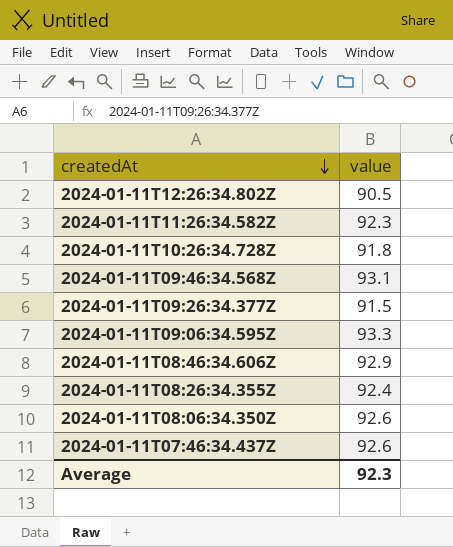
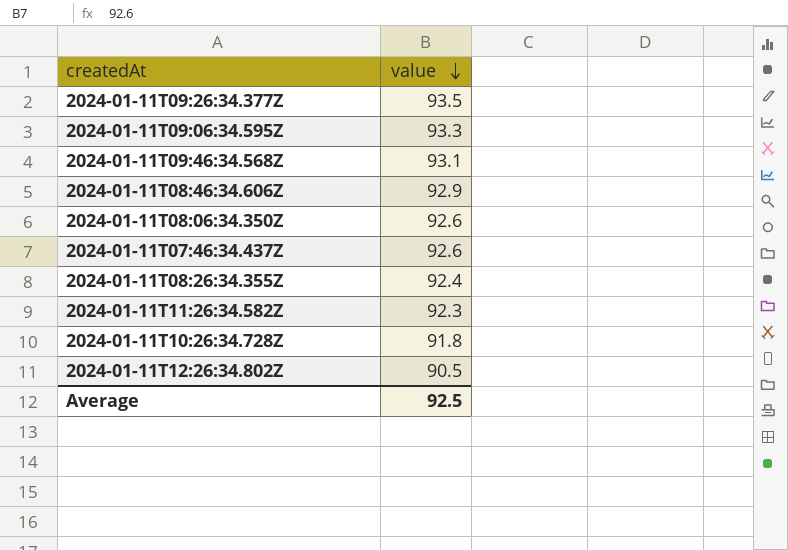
row order: createdAt descending -> value descending
2024-01-11T09:26:34.377Z | value: 91.5 -> 93.5
Average | value: 92.3 -> 92.5

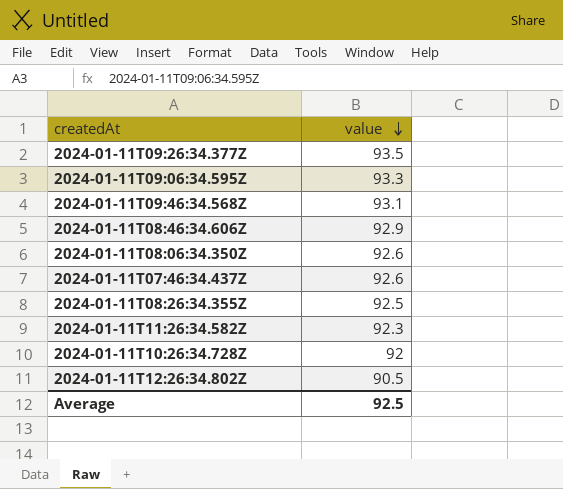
2024-01-11T08:26:34.355Z | value: 92.4 -> 92.5
2024-01-11T10:26:34.728Z | value: 91.8 -> 92

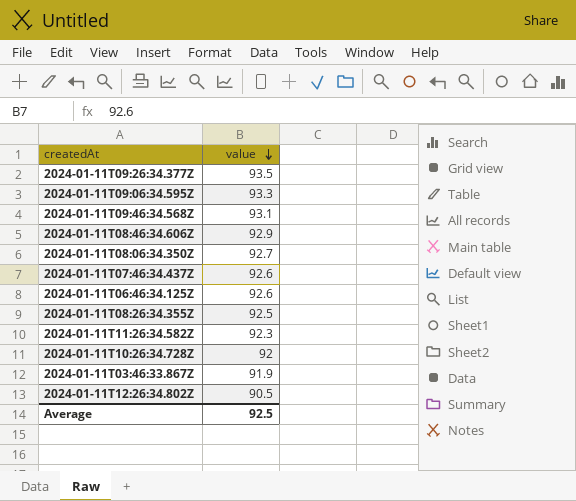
2024-01-11T08:06:34.350Z | value: 92.6 -> 92.7
row 2024-01-11T06:46:34.125Z: none -> 92.6
row 2024-01-11T03:46:33.867Z: none -> 91.9

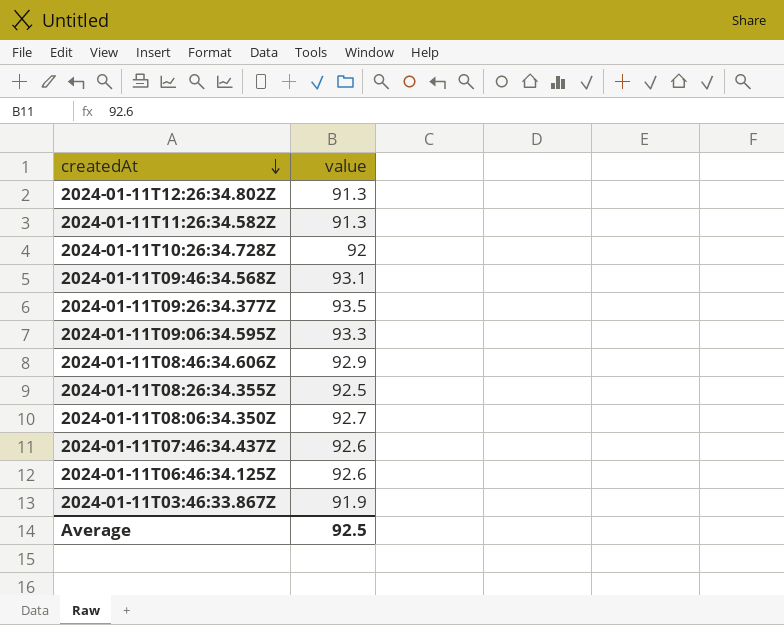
row order: value descending -> createdAt descending
2024-01-11T12:26:34.802Z | value: 90.5 -> 91.3
2024-01-11T11:26:34.582Z | value: 92.3 -> 91.3

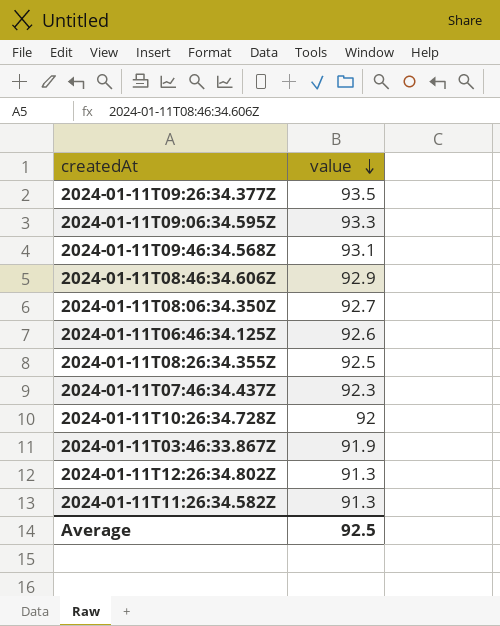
row order: createdAt descending -> value descending
2024-01-11T07:46:34.437Z | value: 92.6 -> 92.3

